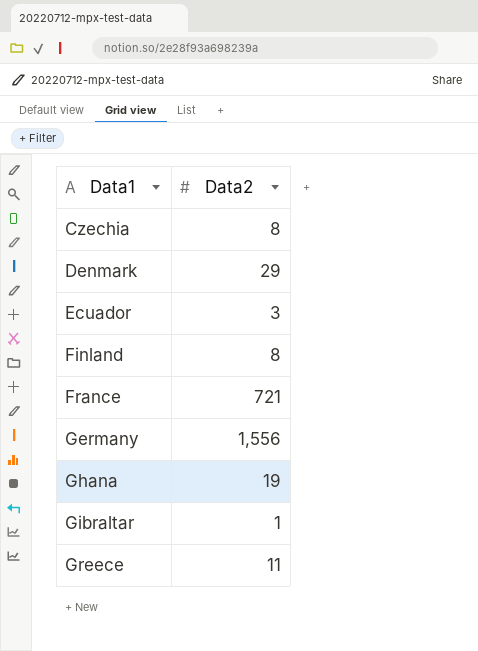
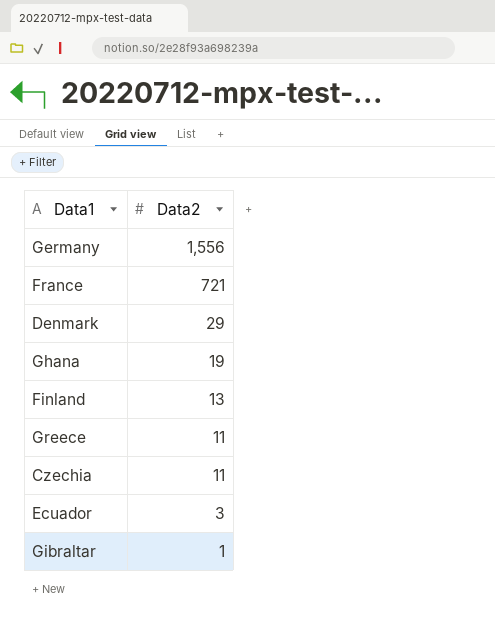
row order: Data1 ascending -> Data2 descending
Finland | Data2: 8 -> 13
Czechia | Data2: 8 -> 11

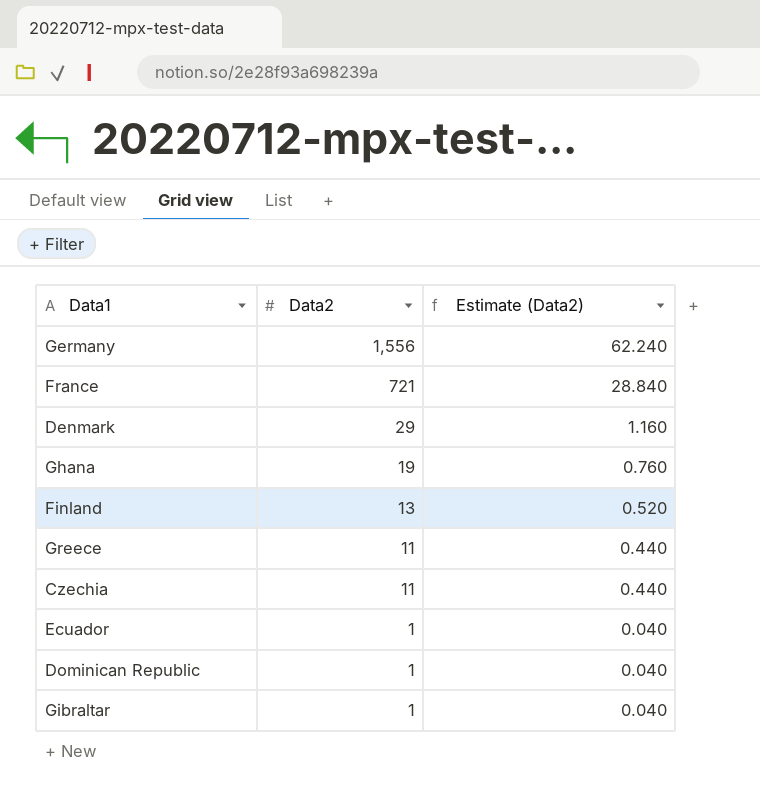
column Estimate (Data2) | formula: none -> [Data2] * 0.04
Ecuador | Data2: 3 -> 1
row Dominican Republic: none -> 1 | 0.040

